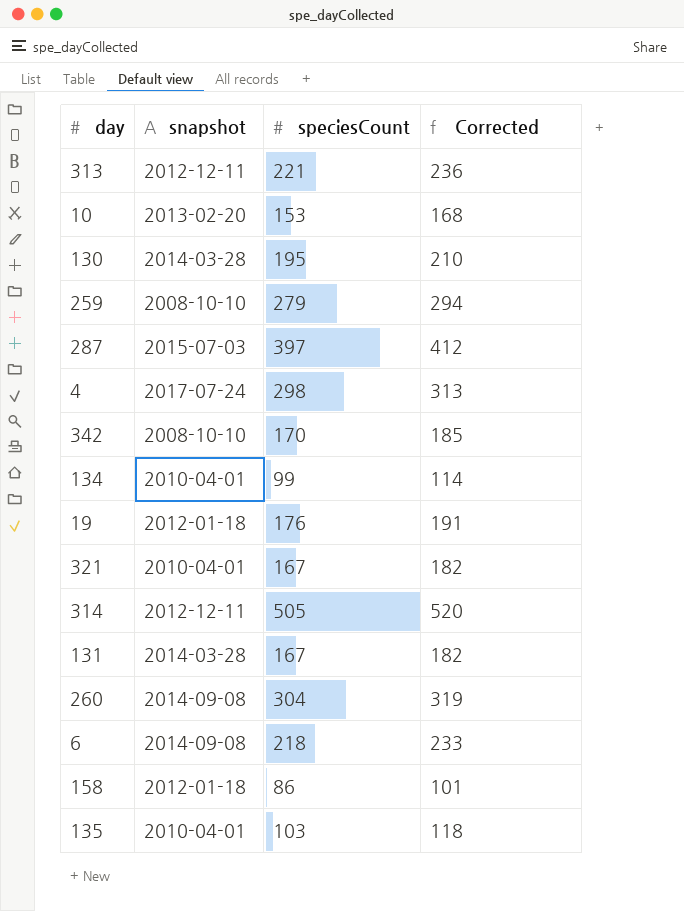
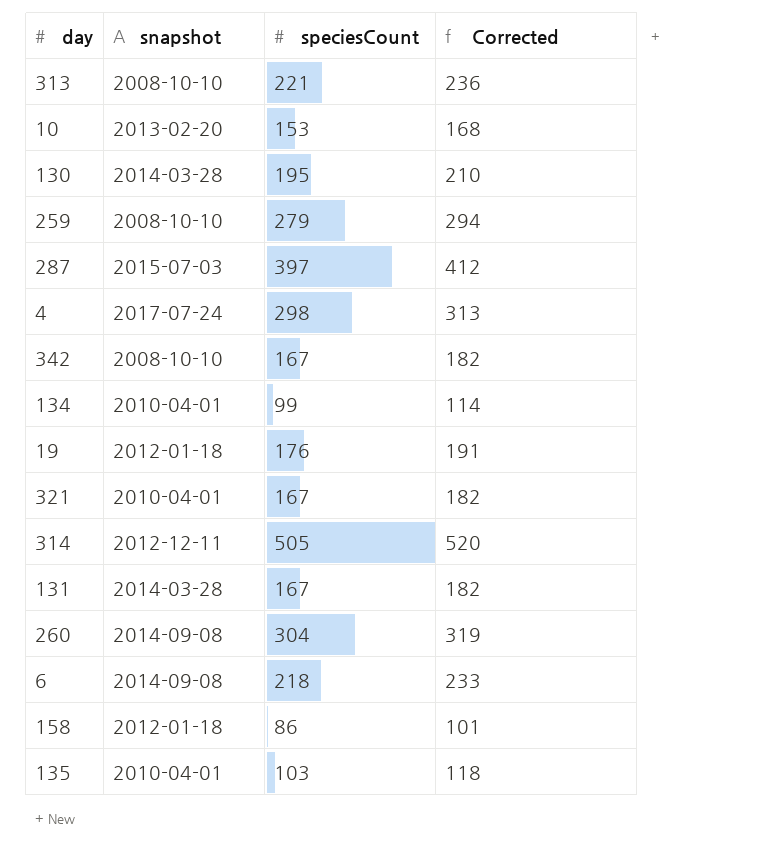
313 | snapshot: 2012-12-11 -> 2008-10-10
342 | speciesCount: 170 -> 167
342 | Corrected: 185 -> 182

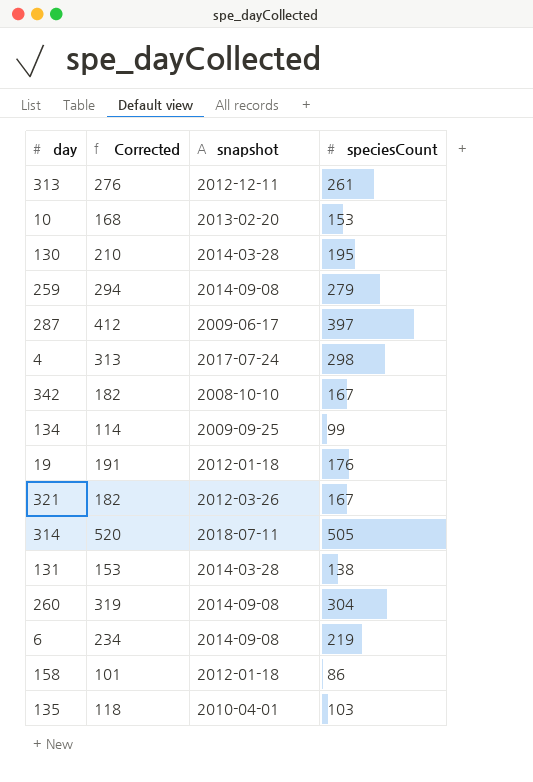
column Corrected | position: 4 -> 2
313 | Corrected: 236 -> 276
313 | snapshot: 2008-10-10 -> 2012-12-11
313 | speciesCount: 221 -> 261
259 | snapshot: 2008-10-10 -> 2014-09-08
287 | snapshot: 2015-07-03 -> 2009-06-17
134 | snapshot: 2010-04-01 -> 2009-09-25
321 | snapshot: 2010-04-01 -> 2012-03-26
314 | snapshot: 2012-12-11 -> 2018-07-11
131 | Corrected: 182 -> 153
131 | speciesCount: 167 -> 138
6 | Corrected: 233 -> 234
6 | speciesCount: 218 -> 219

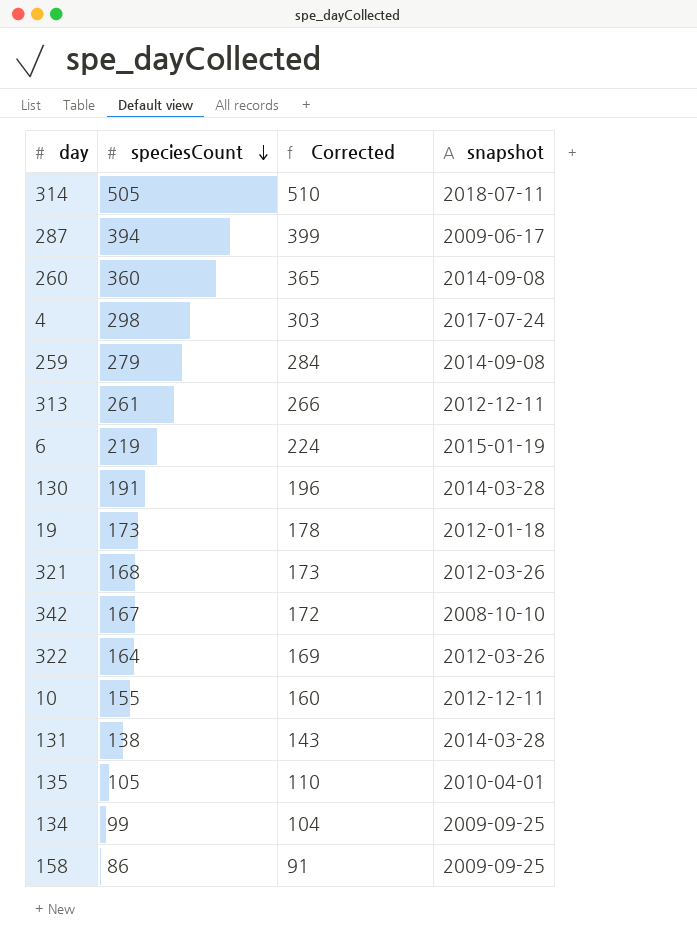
row order: none -> speciesCount descending
column speciesCount | position: 4 -> 2
column Corrected | formula: [speciesCount] + 15 -> [speciesCount] + 5
287 | speciesCount: 397 -> 394
260 | speciesCount: 304 -> 360
6 | snapshot: 2014-09-08 -> 2015-01-19
130 | speciesCount: 195 -> 191
19 | speciesCount: 176 -> 173
321 | speciesCount: 167 -> 168
row 322: none -> 164 | 169 | 2012-03-26
10 | speciesCount: 153 -> 155
10 | snapshot: 2013-02-20 -> 2012-12-11
135 | speciesCount: 103 -> 105
158 | snapshot: 2012-01-18 -> 2009-09-25

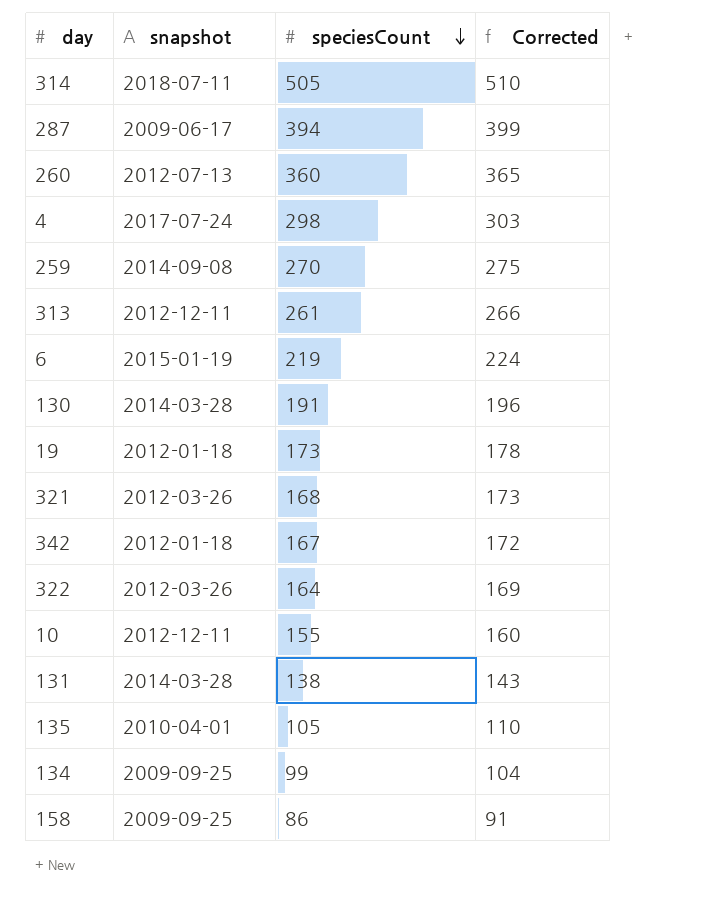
column snapshot | position: 4 -> 2
260 | snapshot: 2014-09-08 -> 2012-07-13
259 | speciesCount: 279 -> 270
259 | Corrected: 284 -> 275
342 | snapshot: 2008-10-10 -> 2012-01-18

